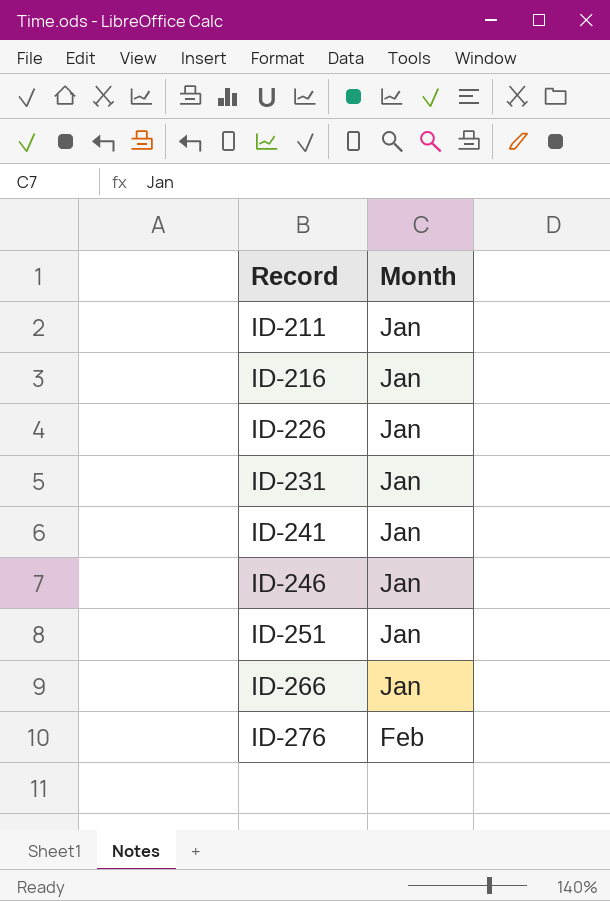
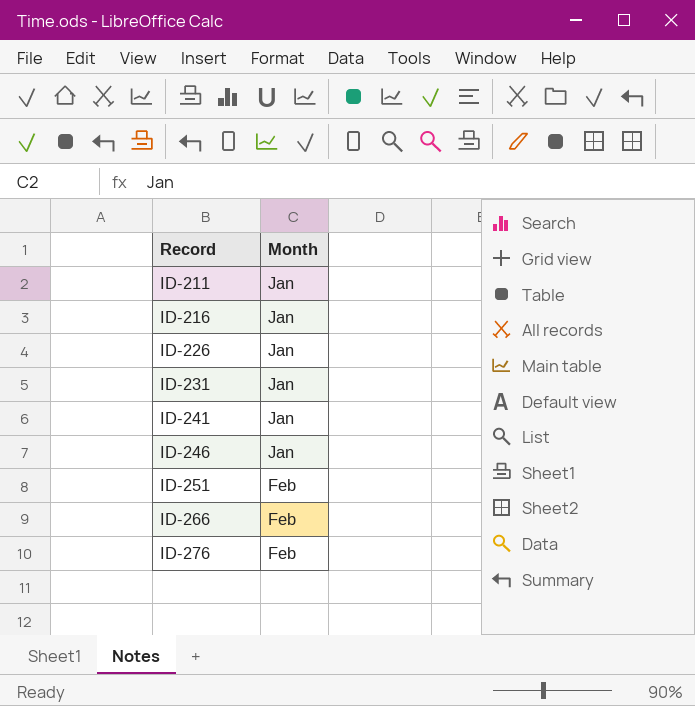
ID-251 | Month: Jan -> Feb
ID-266 | Month: Jan -> Feb

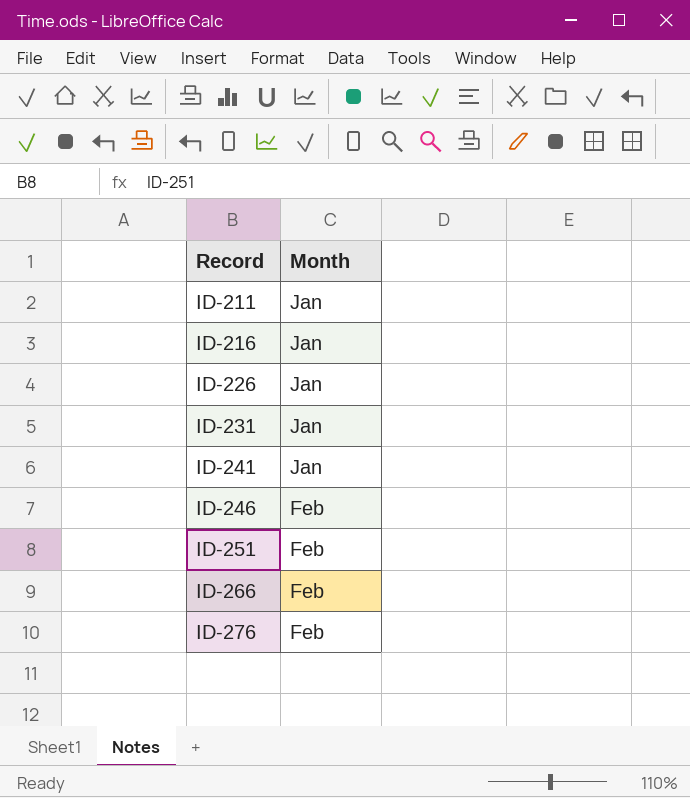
ID-246 | Month: Jan -> Feb

